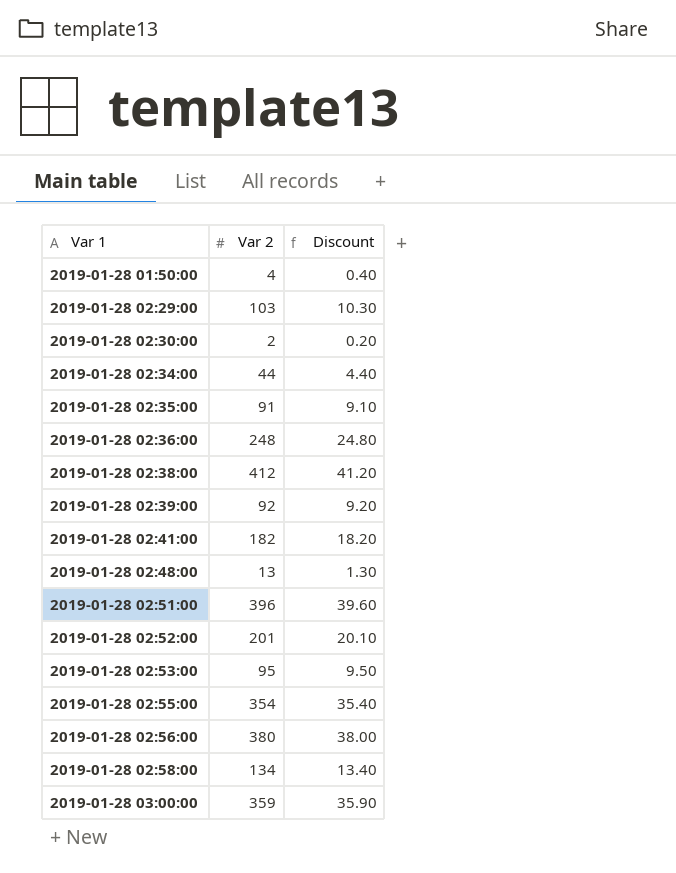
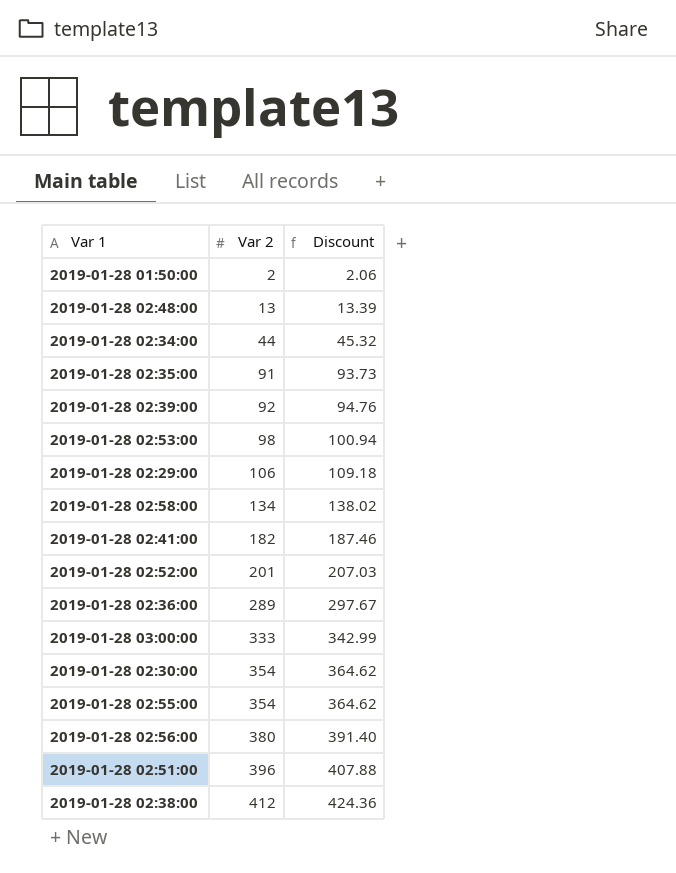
row order: Var 1 ascending -> Var 2 ascending
column Discount | formula: [Var 2] * 0.1 -> [Var 2] * 1.03
2019-01-28 01:50:00 | Var 2: 4 -> 2
2019-01-28 02:53:00 | Var 2: 95 -> 98
2019-01-28 02:29:00 | Var 2: 103 -> 106
2019-01-28 02:36:00 | Var 2: 248 -> 289
2019-01-28 03:00:00 | Var 2: 359 -> 333
2019-01-28 02:30:00 | Var 2: 2 -> 354

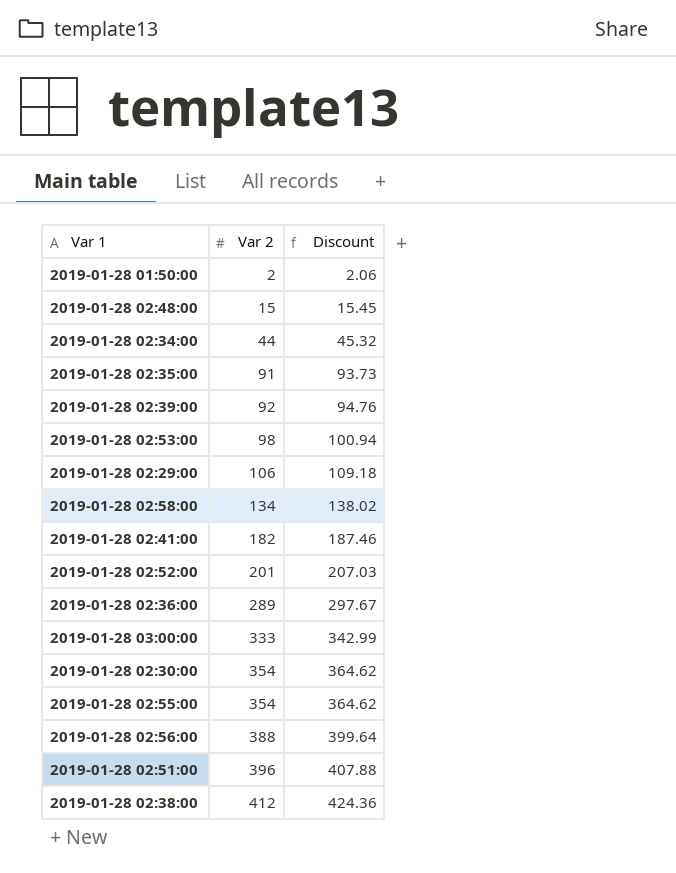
2019-01-28 02:48:00 | Var 2: 13 -> 15
2019-01-28 02:48:00 | Discount: 13.39 -> 15.45
2019-01-28 02:56:00 | Var 2: 380 -> 388
2019-01-28 02:56:00 | Discount: 391.40 -> 399.64

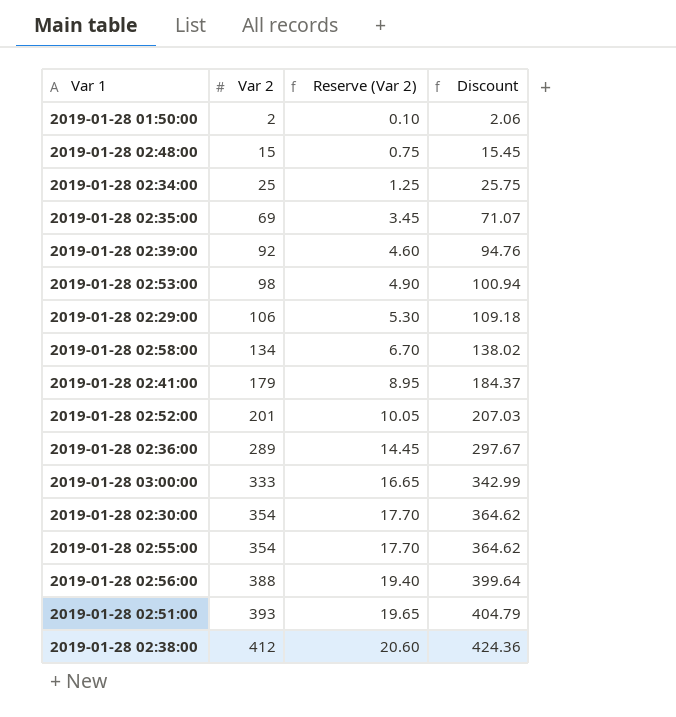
column Reserve (Var 2) | formula: none -> [Var 2] * 0.05
2019-01-28 02:34:00 | Var 2: 44 -> 25
2019-01-28 02:34:00 | Discount: 45.32 -> 25.75
2019-01-28 02:35:00 | Var 2: 91 -> 69
2019-01-28 02:35:00 | Discount: 93.73 -> 71.07
2019-01-28 02:41:00 | Var 2: 182 -> 179
2019-01-28 02:41:00 | Discount: 187.46 -> 184.37
2019-01-28 02:51:00 | Var 2: 396 -> 393
2019-01-28 02:51:00 | Discount: 407.88 -> 404.79

